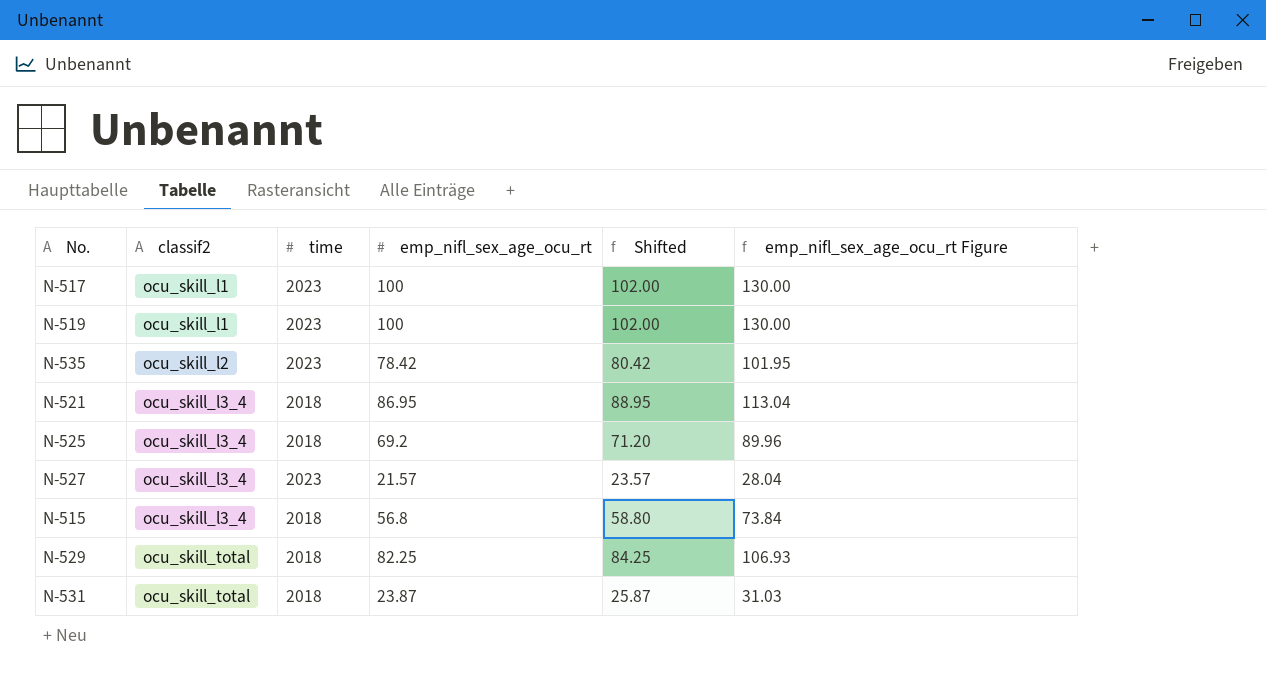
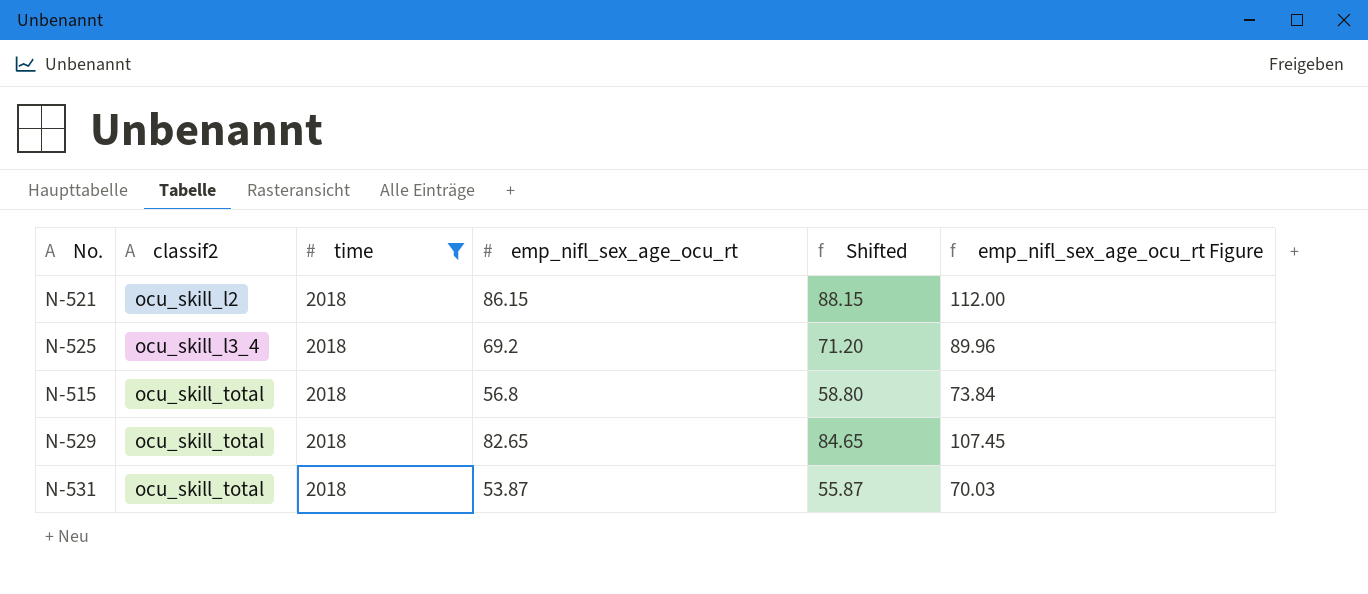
filter: none -> time = 2018
N-521 | classif2: ocu_skill_l3_4 -> ocu_skill_l2
N-521 | emp_nifl_sex_age_ocu_rt: 86.95 -> 86.15
N-521 | Shifted: 88.95 -> 88.15
N-521 | emp_nifl_sex_age_ocu_rt Figure: 113.04 -> 112.00
N-515 | classif2: ocu_skill_l3_4 -> ocu_skill_total
N-529 | emp_nifl_sex_age_ocu_rt: 82.25 -> 82.65
N-529 | Shifted: 84.25 -> 84.65
N-529 | emp_nifl_sex_age_ocu_rt Figure: 106.93 -> 107.45
N-531 | emp_nifl_sex_age_ocu_rt: 23.87 -> 53.87
N-531 | Shifted: 25.87 -> 55.87
N-531 | emp_nifl_sex_age_ocu_rt Figure: 31.03 -> 70.03

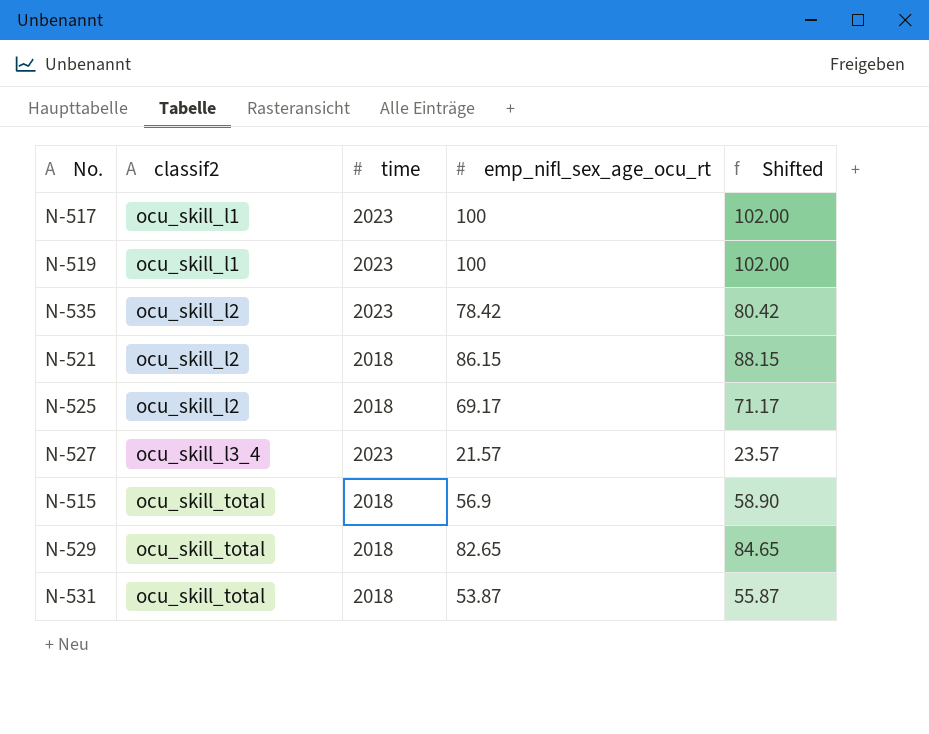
filter: time = 2018 -> none
column emp_nifl_sex_age_ocu_rt Figure | formula: [emp_nifl_sex_age_ocu_rt] * 1.3 -> none
N-525 | classif2: ocu_skill_l3_4 -> ocu_skill_l2
N-525 | emp_nifl_sex_age_ocu_rt: 69.2 -> 69.17
N-525 | Shifted: 71.20 -> 71.17
N-515 | emp_nifl_sex_age_ocu_rt: 56.8 -> 56.9
N-515 | Shifted: 58.80 -> 58.90

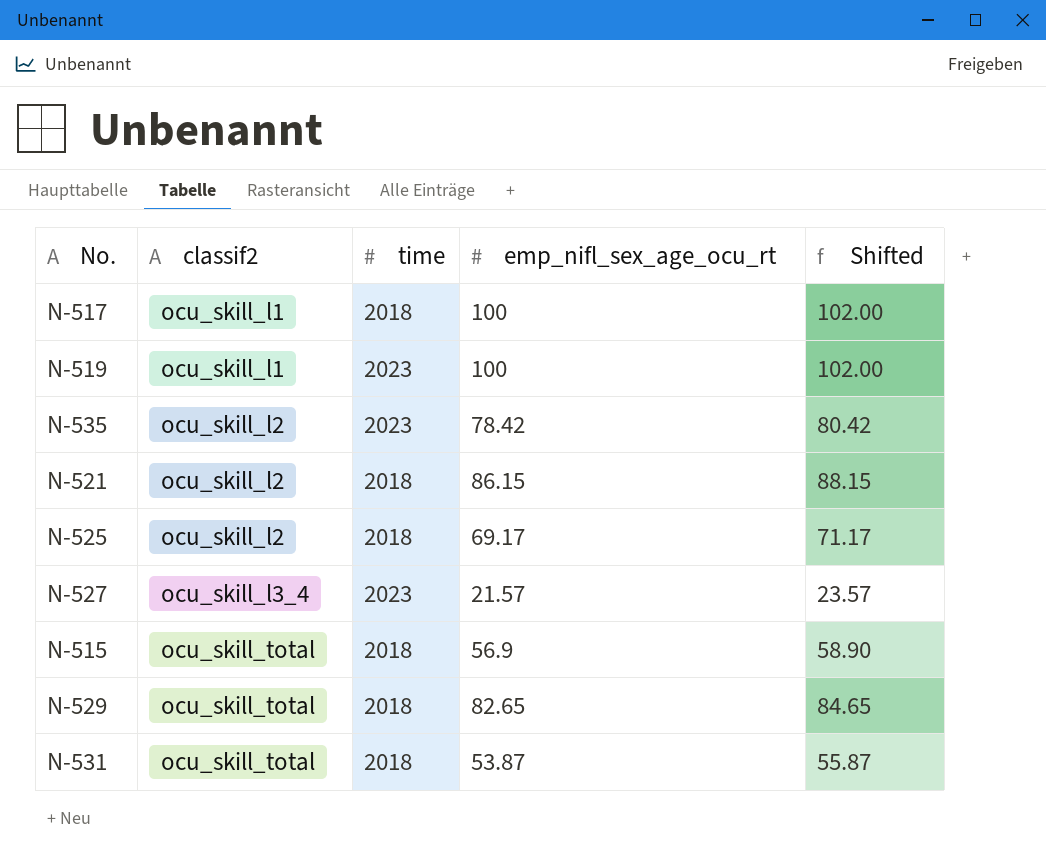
N-517 | time: 2023 -> 2018

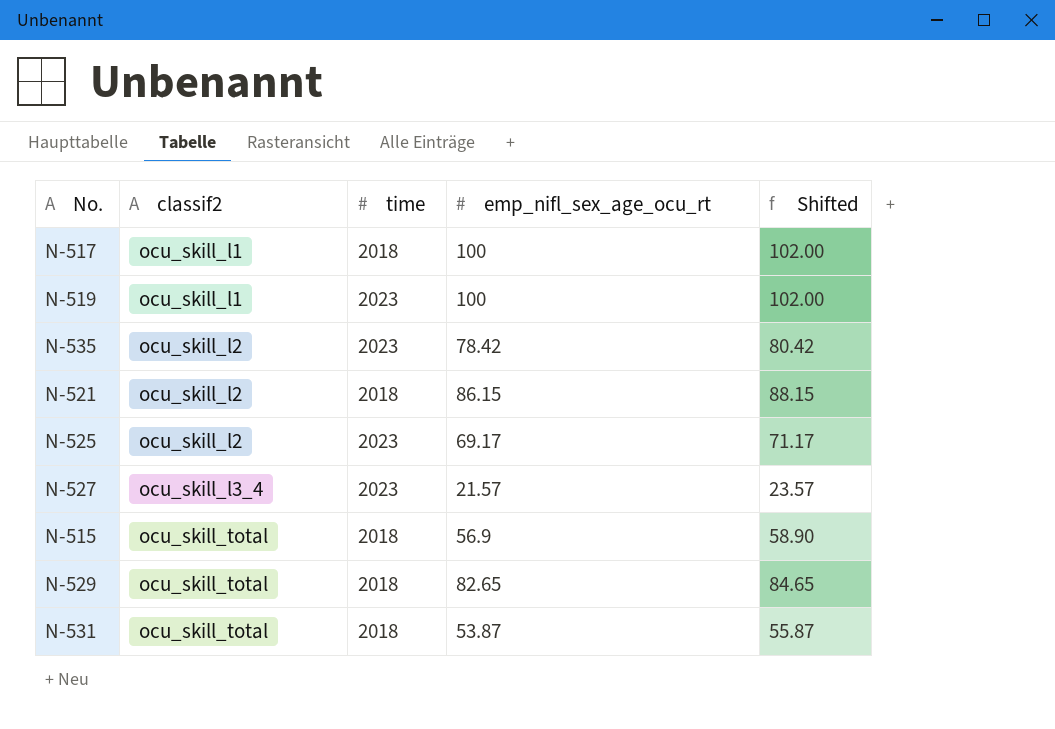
N-525 | time: 2018 -> 2023

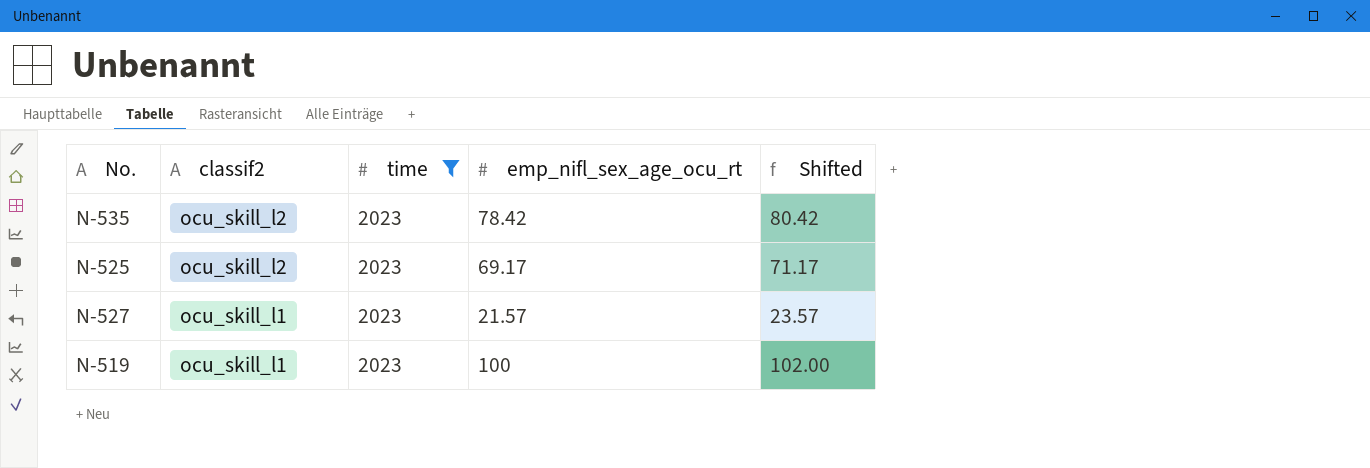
filter: none -> time = 2023
row order: classif2 ascending -> classif2 descending
N-527 | classif2: ocu_skill_l3_4 -> ocu_skill_l1

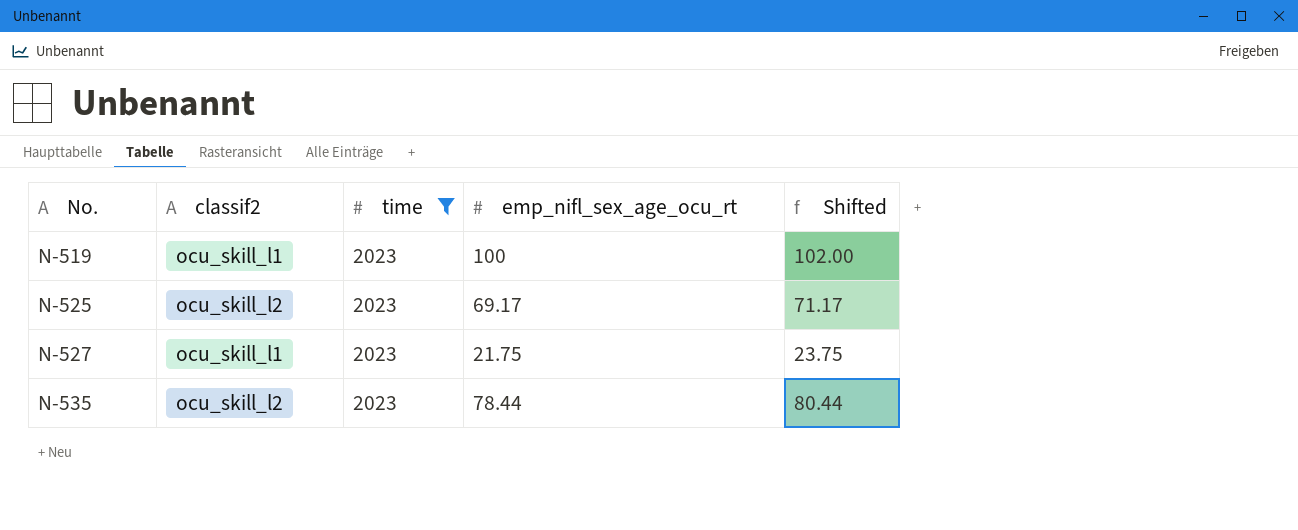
row order: classif2 descending -> No. ascending
N-527 | emp_nifl_sex_age_ocu_rt: 21.57 -> 21.75
N-527 | Shifted: 23.57 -> 23.75
N-535 | emp_nifl_sex_age_ocu_rt: 78.42 -> 78.44
N-535 | Shifted: 80.42 -> 80.44

